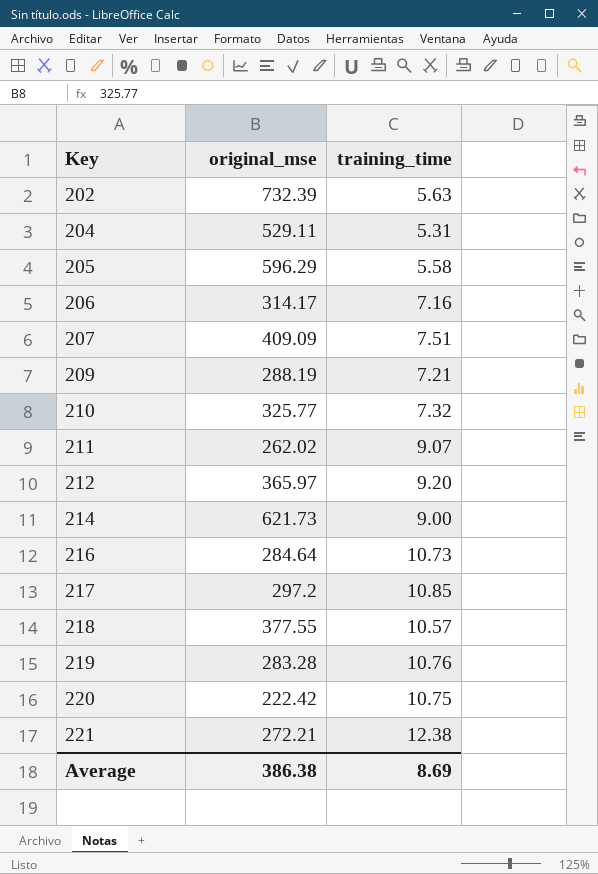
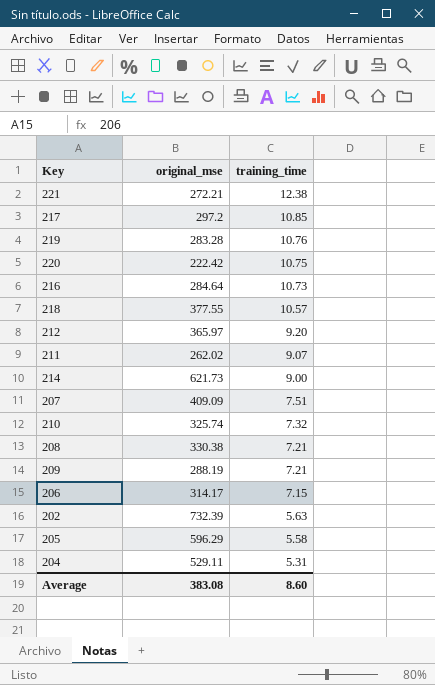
row order: Key ascending -> training_time descending
210 | original_mse: 325.77 -> 325.74
row 208: none -> 330.38 | 7.21
206 | training_time: 7.16 -> 7.15
Average | original_mse: 386.38 -> 383.08
Average | training_time: 8.69 -> 8.60

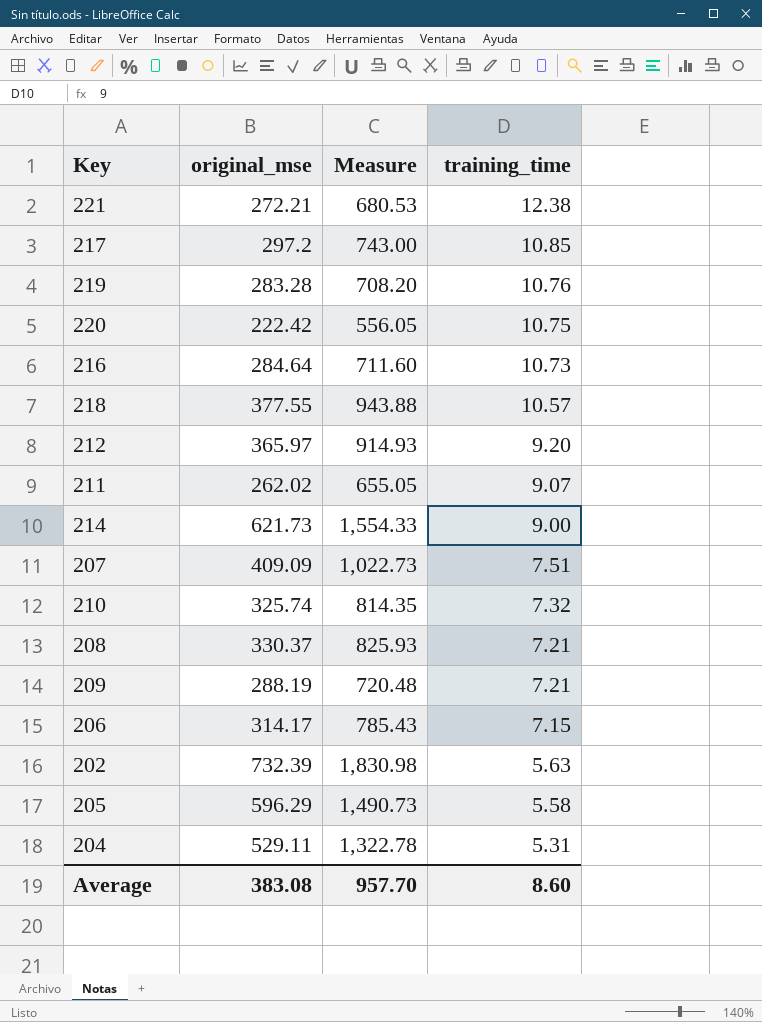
column Measure | formula: none -> [original_mse] * 2.5
208 | original_mse: 330.38 -> 330.37

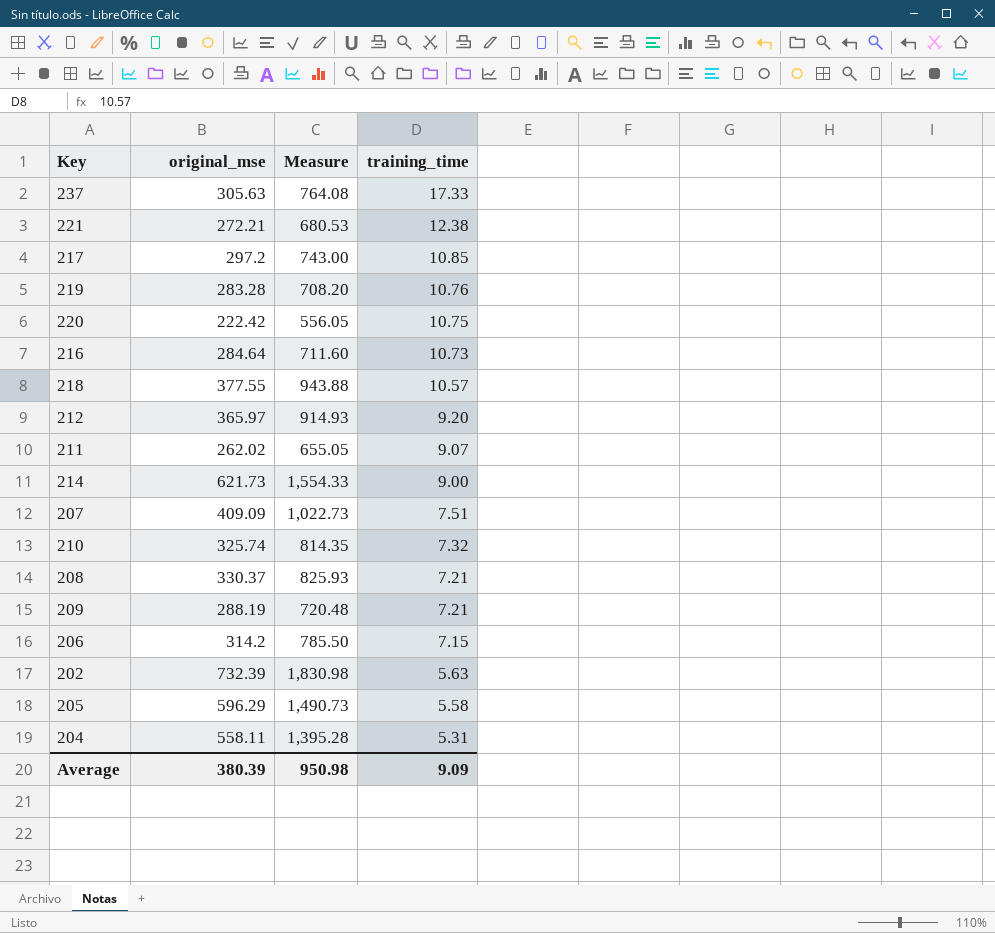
row 237: none -> 305.63 | 764.08 | 17.33
206 | original_mse: 314.17 -> 314.2
206 | Measure: 785.43 -> 785.50
204 | original_mse: 529.11 -> 558.11
204 | Measure: 1,322.78 -> 1,395.28
Average | original_mse: 383.08 -> 380.39
Average | Measure: 957.70 -> 950.98
Average | training_time: 8.60 -> 9.09

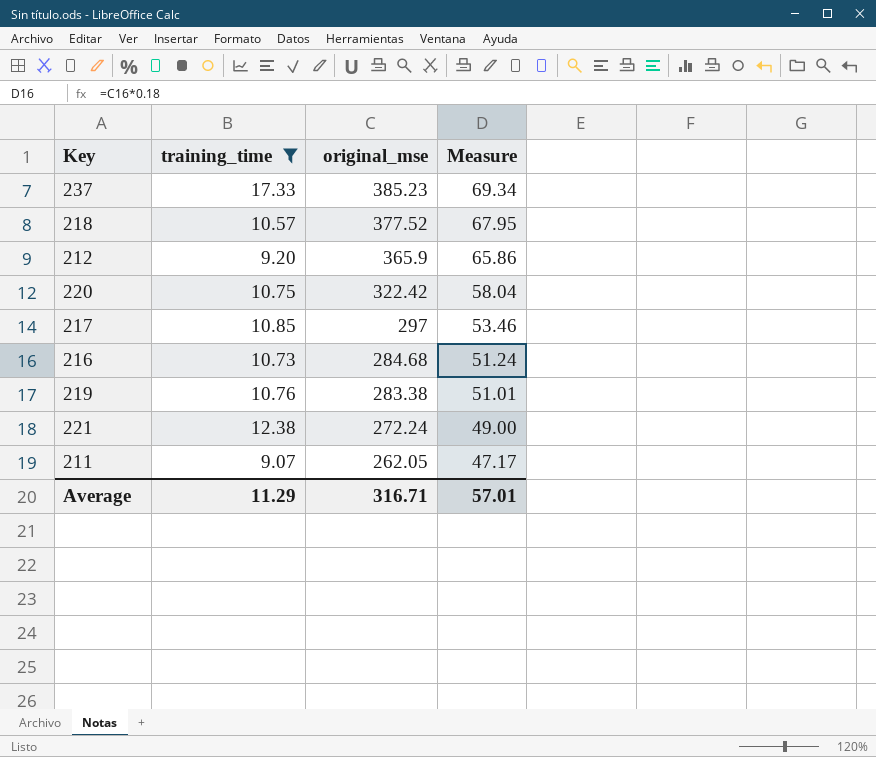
filter: none -> training_time >= 9.07
row order: training_time descending -> original_mse descending
column training_time | position: 4 -> 2
column Measure | formula: [original_mse] * 2.5 -> [original_mse] * 0.18
237 | original_mse: 305.63 -> 385.23
218 | original_mse: 377.55 -> 377.52
212 | original_mse: 365.97 -> 365.9
220 | original_mse: 222.42 -> 322.42
217 | original_mse: 297.2 -> 297
216 | original_mse: 284.64 -> 284.68
219 | original_mse: 283.28 -> 283.38
221 | original_mse: 272.21 -> 272.24
211 | original_mse: 262.02 -> 262.05
Average | training_time: 9.09 -> 11.29
Average | original_mse: 380.39 -> 316.71
Average | Measure: 950.98 -> 57.01

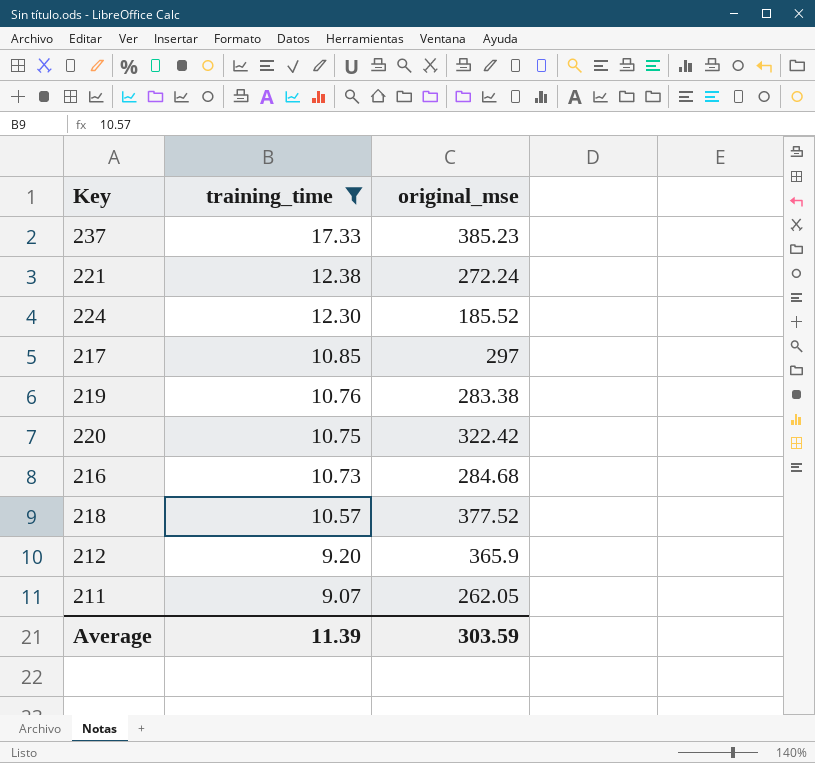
row order: original_mse descending -> training_time descending
column Measure | formula: [original_mse] * 0.18 -> none
row 224: none -> 12.30 | 185.52
Average | training_time: 11.29 -> 11.39
Average | original_mse: 316.71 -> 303.59

